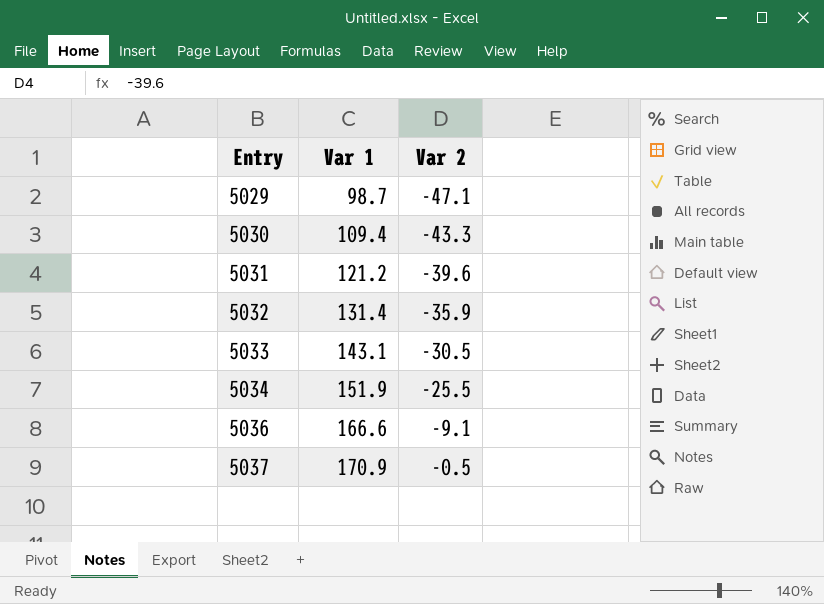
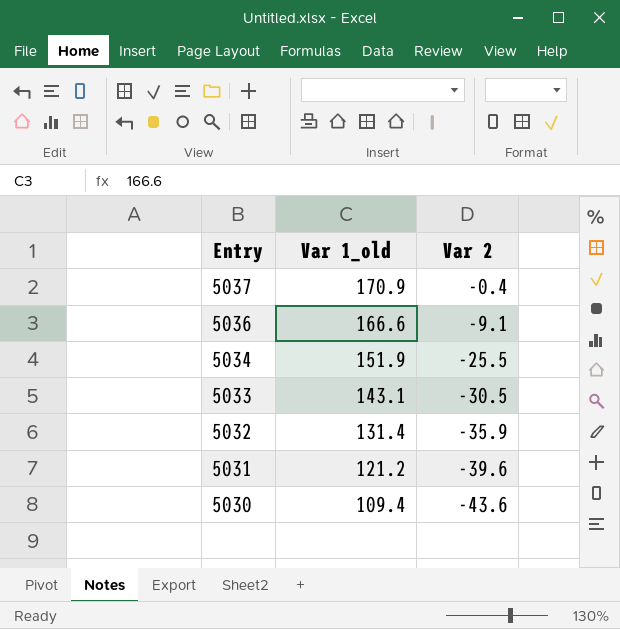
row order: Entry ascending -> Entry descending
column name: Var 1 -> Var 1_old
row 5029: 98.7 | -47.1 -> none
5037 | Var 2: -0.5 -> -0.4
5030 | Var 2: -43.3 -> -43.6

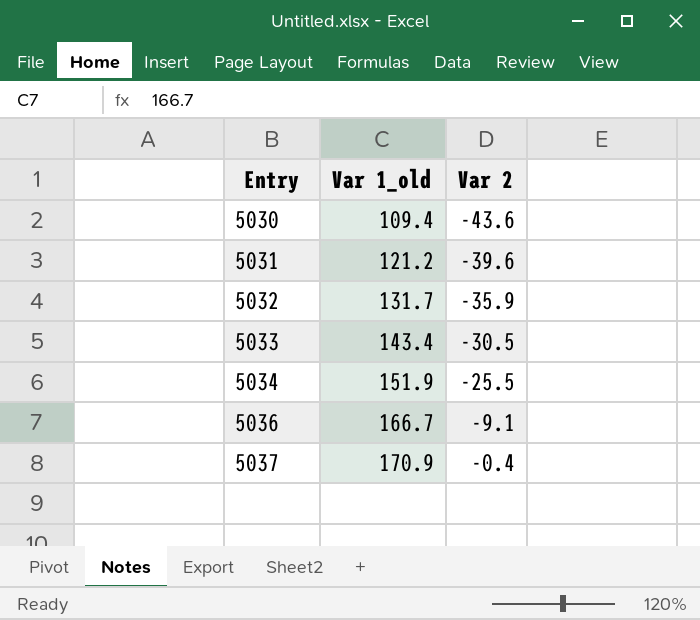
row order: Entry descending -> Entry ascending
5032 | Var 1_old: 131.4 -> 131.7
5033 | Var 1_old: 143.1 -> 143.4
5036 | Var 1_old: 166.6 -> 166.7

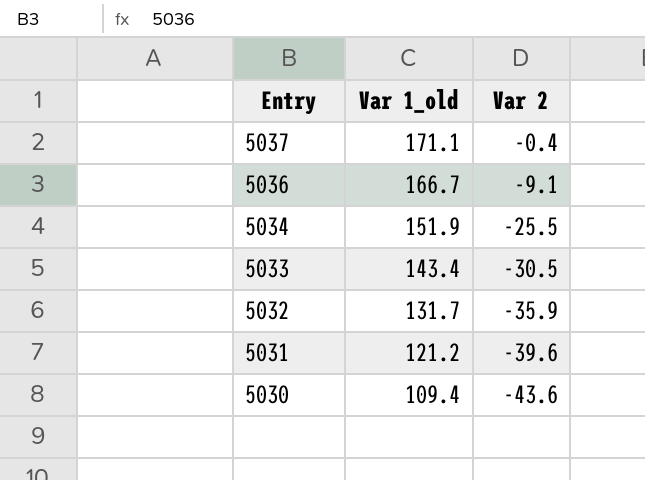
row order: Entry ascending -> Entry descending
5037 | Var 1_old: 170.9 -> 171.1

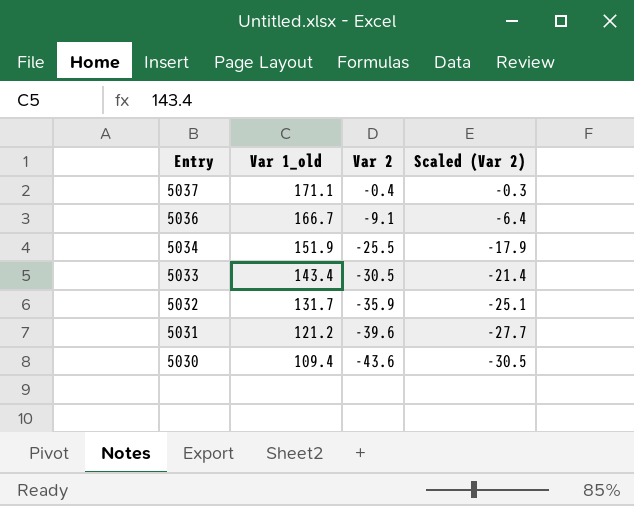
column Scaled (Var 2) | formula: none -> [Var 2] * 0.7

